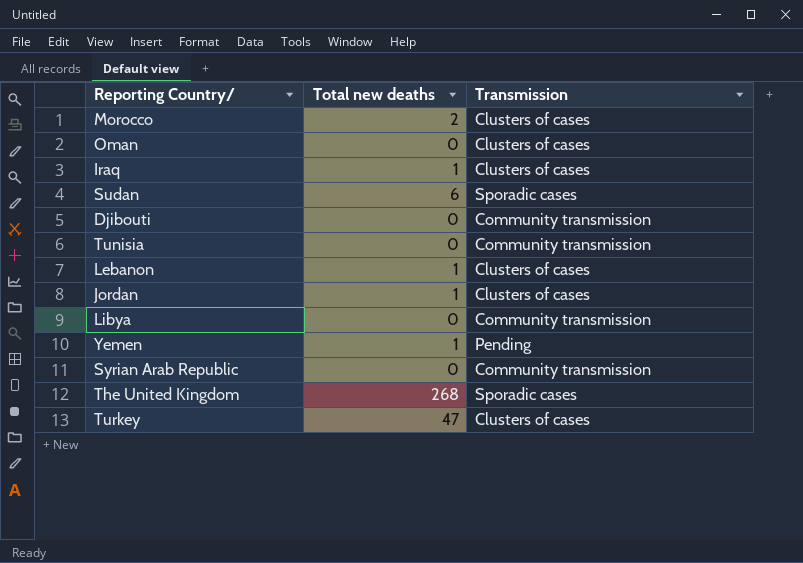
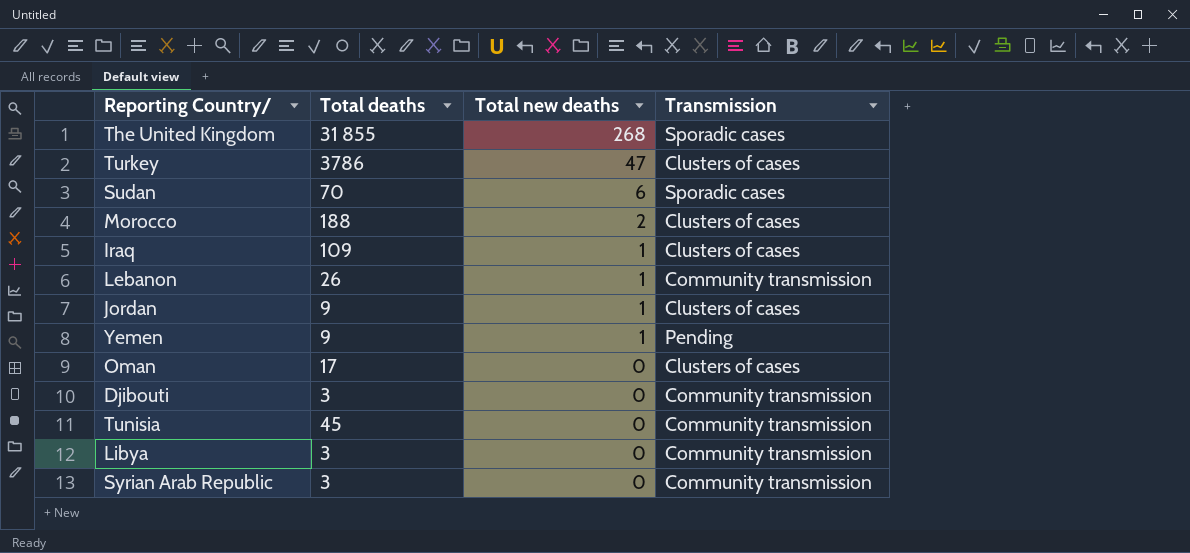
row order: none -> Total new deaths descending
column Total deaths | position: none -> 2
Lebanon | Transmission: Clusters of cases -> Community transmission

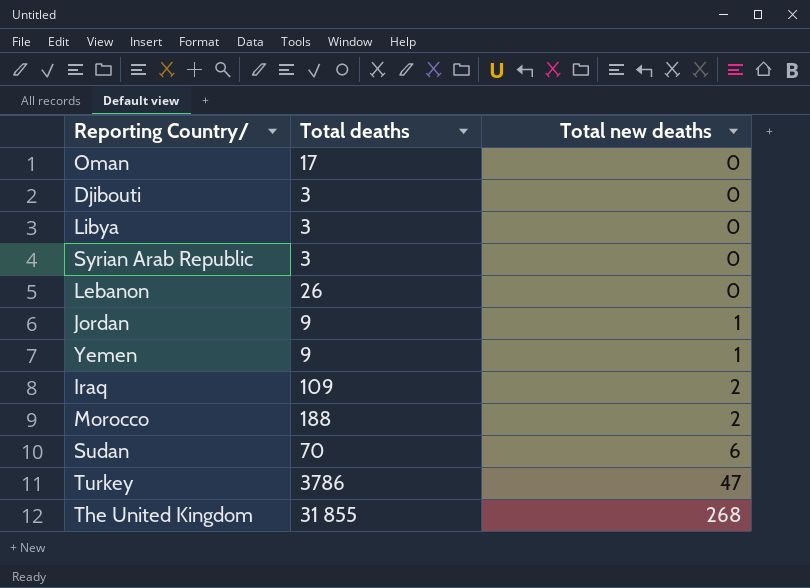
row order: Total new deaths descending -> Total new deaths ascending
column Transmission | position: 4 -> none
row Tunisia: 45 | 0 | Community transmission -> none
Lebanon | Total new deaths: 1 -> 0
Iraq | Total new deaths: 1 -> 2

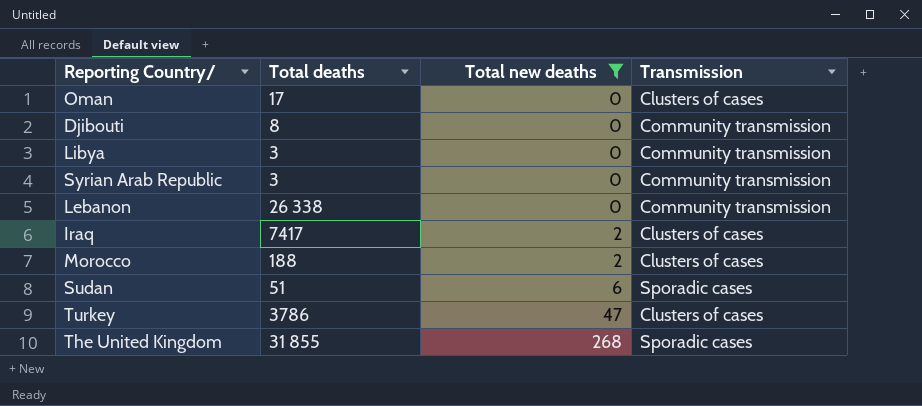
filter: none -> Total new deaths != 1
column Transmission | position: none -> 4
Djibouti | Total deaths: 3 -> 8
Lebanon | Total deaths: 26 -> 26 338
Iraq | Total deaths: 109 -> 7417
Sudan | Total deaths: 70 -> 51

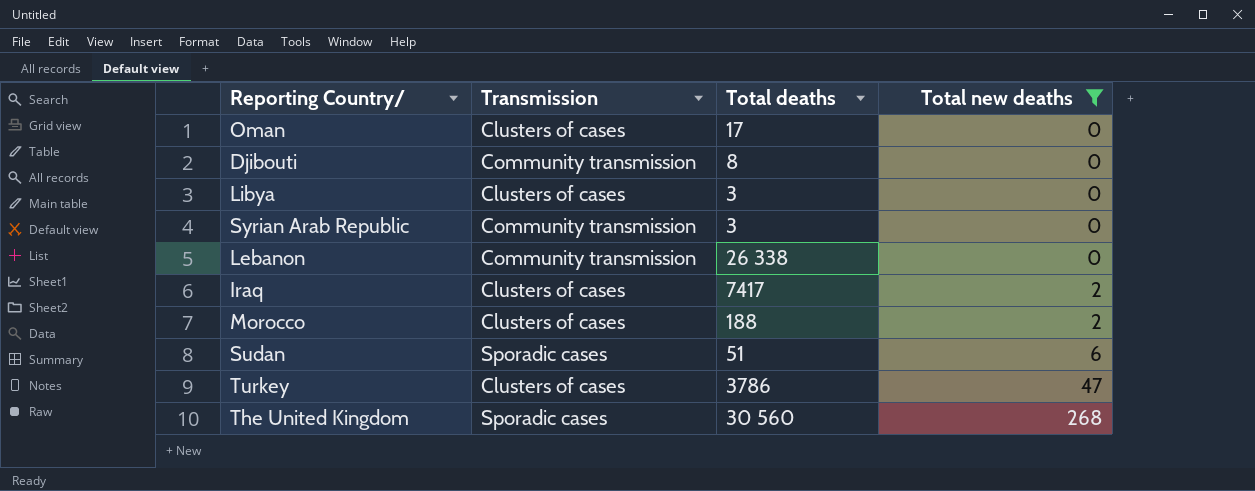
column Transmission | position: 4 -> 2
Libya | Transmission: Community transmission -> Clusters of cases
The United Kingdom | Total deaths: 31 855 -> 30 560

